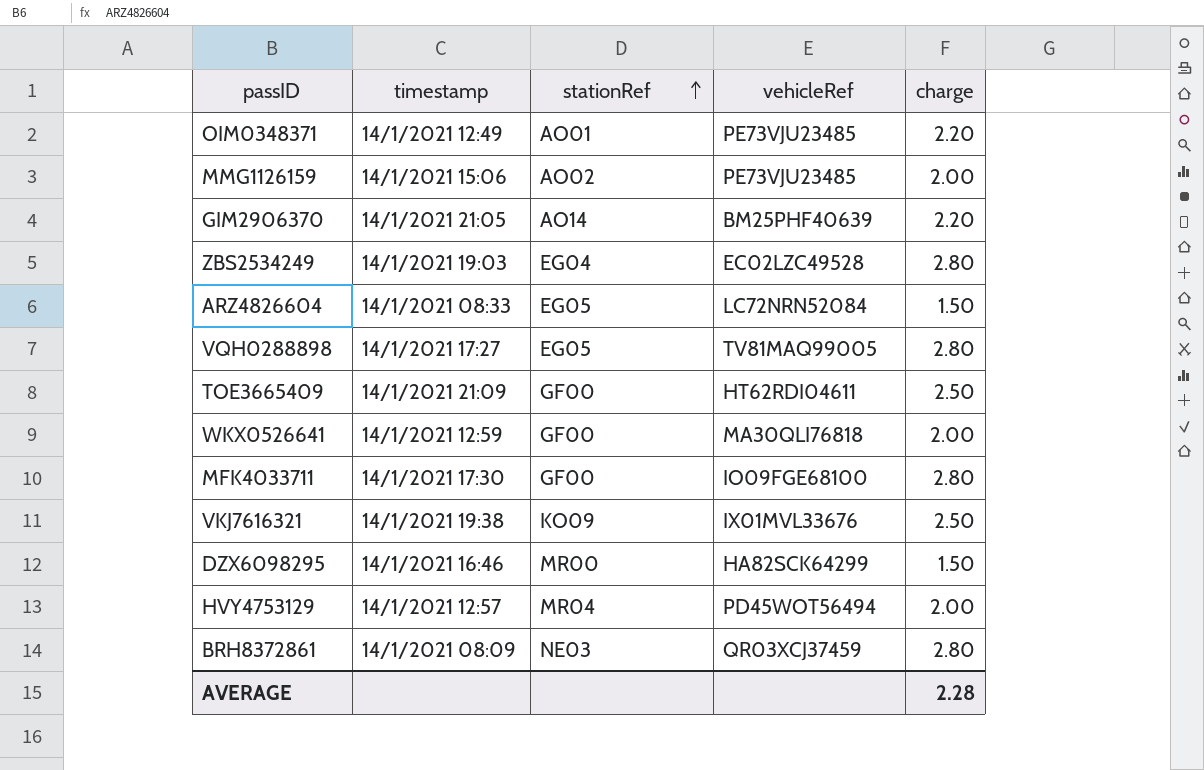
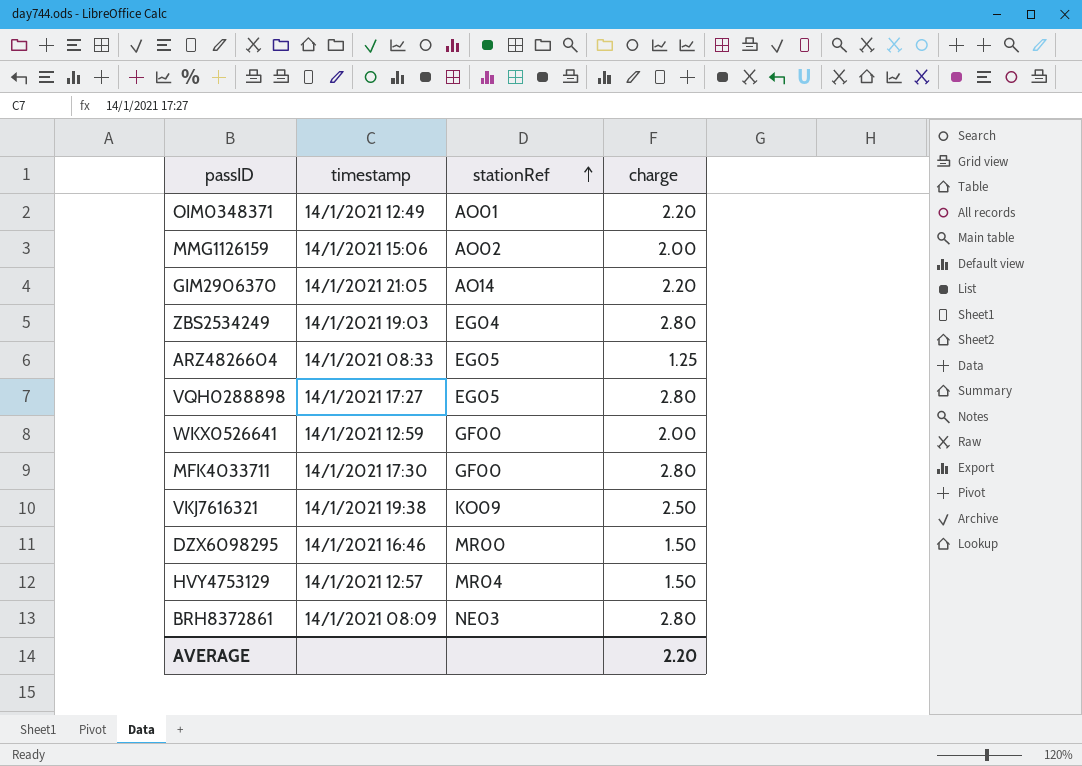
column vehicleRef | position: 4 -> none
row TOE3665409: 14/1/2021 21:09 | GF00 | HT62RDI04611 | 2.50 -> none
ARZ4826604 | charge: 1.50 -> 1.25
HVY4753129 | charge: 2.00 -> 1.50
AVERAGE | charge: 2.28 -> 2.20

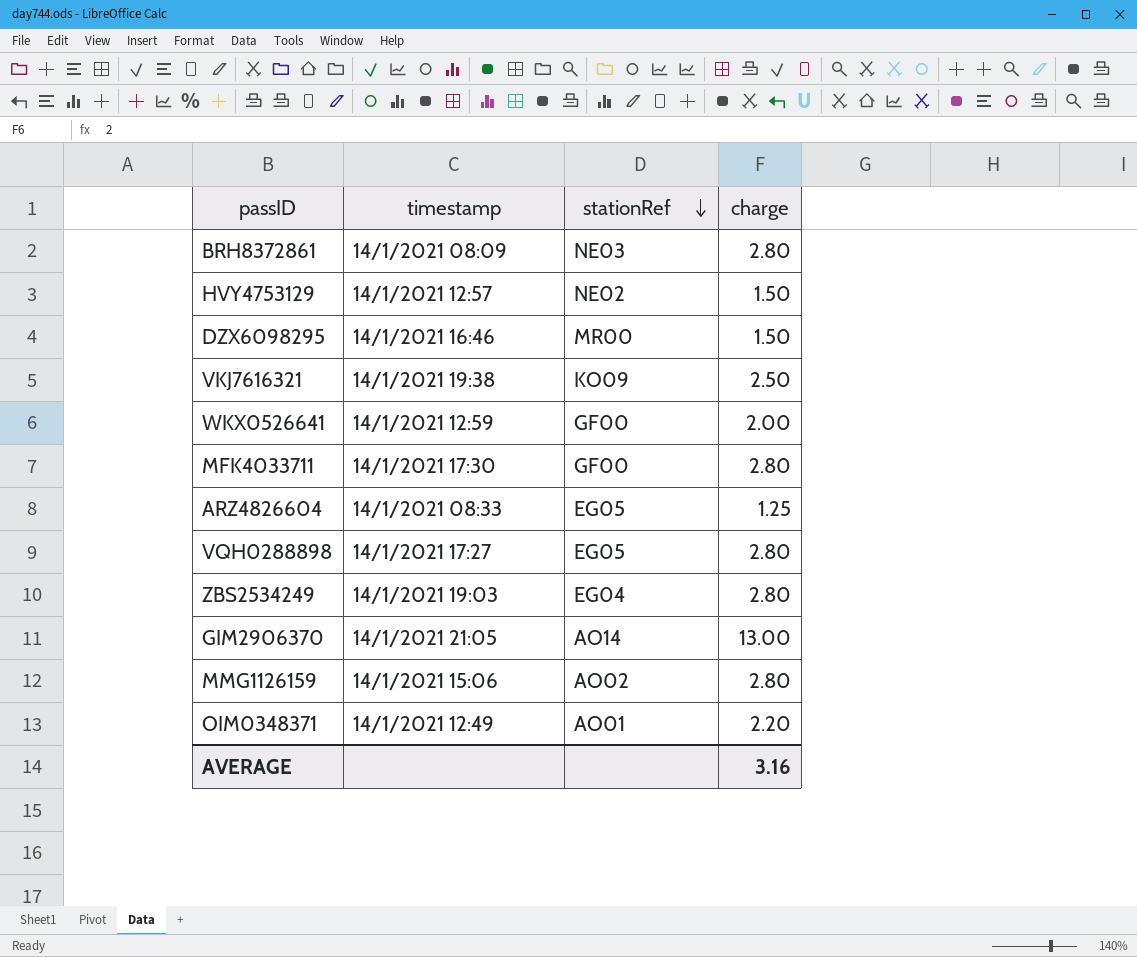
row order: stationRef ascending -> stationRef descending
HVY4753129 | stationRef: MR04 -> NE02
GIM2906370 | charge: 2.20 -> 13.00
MMG1126159 | charge: 2.00 -> 2.80
AVERAGE | charge: 2.20 -> 3.16

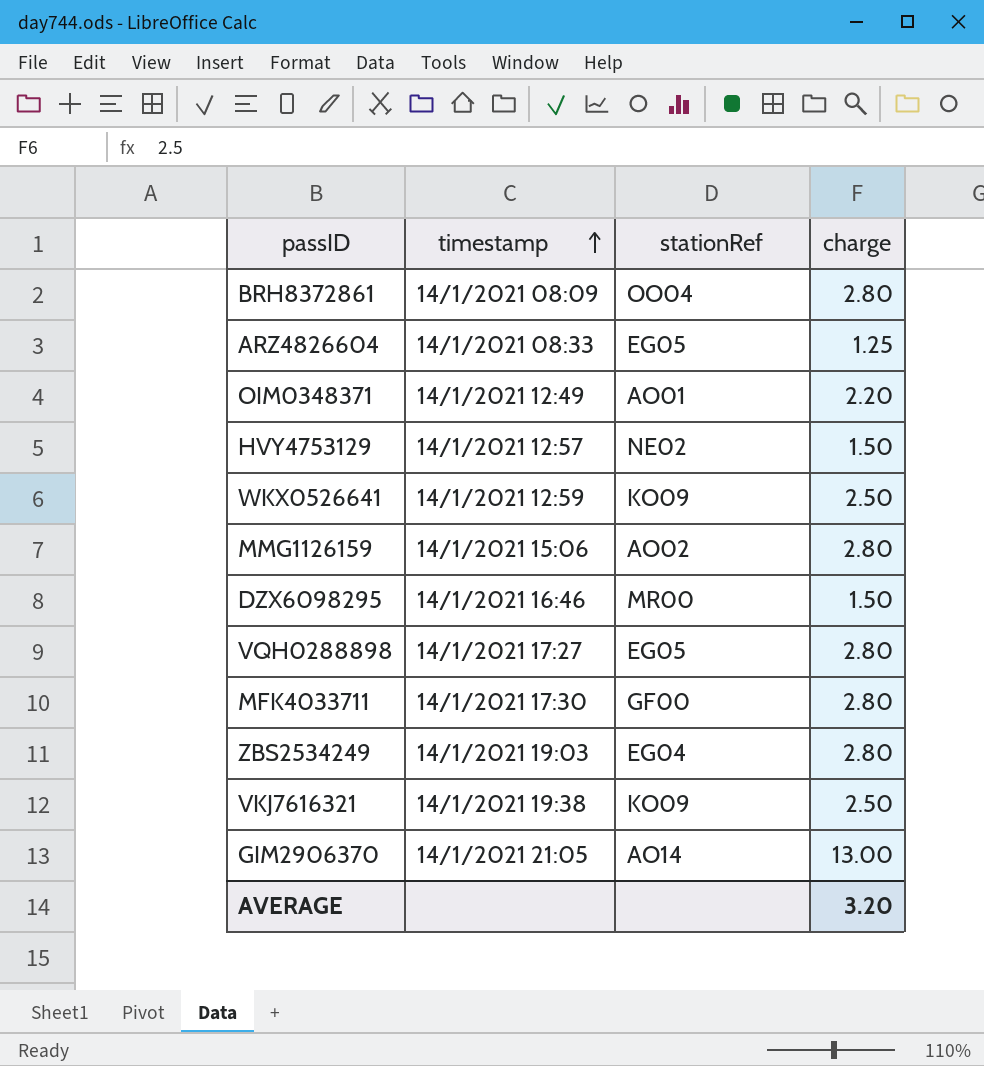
row order: stationRef descending -> timestamp ascending
BRH8372861 | stationRef: NE03 -> OO04
WKX0526641 | stationRef: GF00 -> KO09
WKX0526641 | charge: 2.00 -> 2.50
AVERAGE | charge: 3.16 -> 3.20

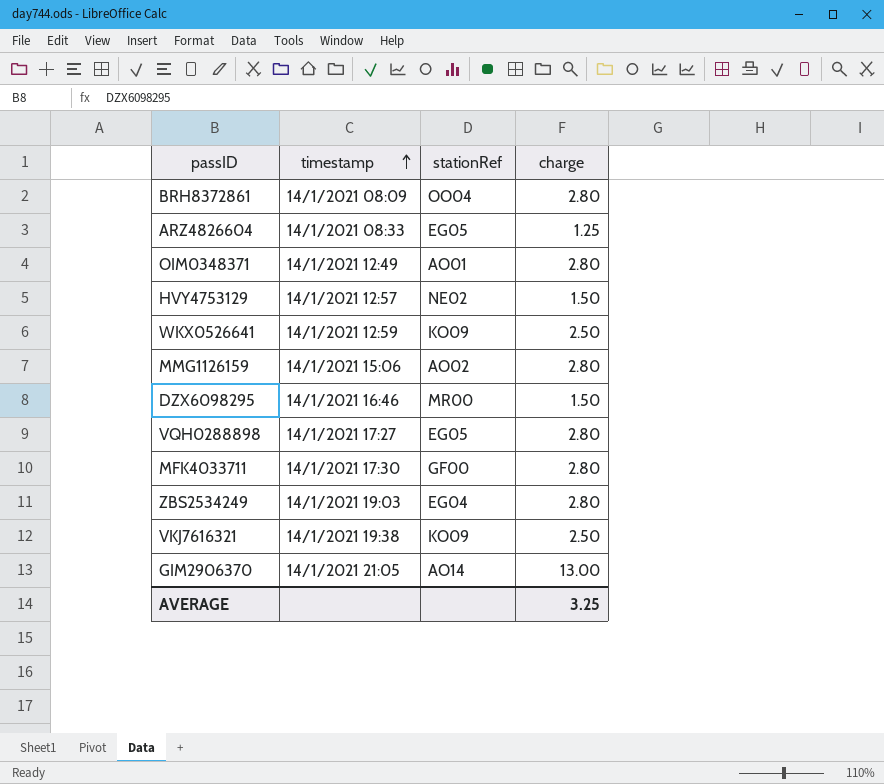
OIM0348371 | charge: 2.20 -> 2.80
AVERAGE | charge: 3.20 -> 3.25

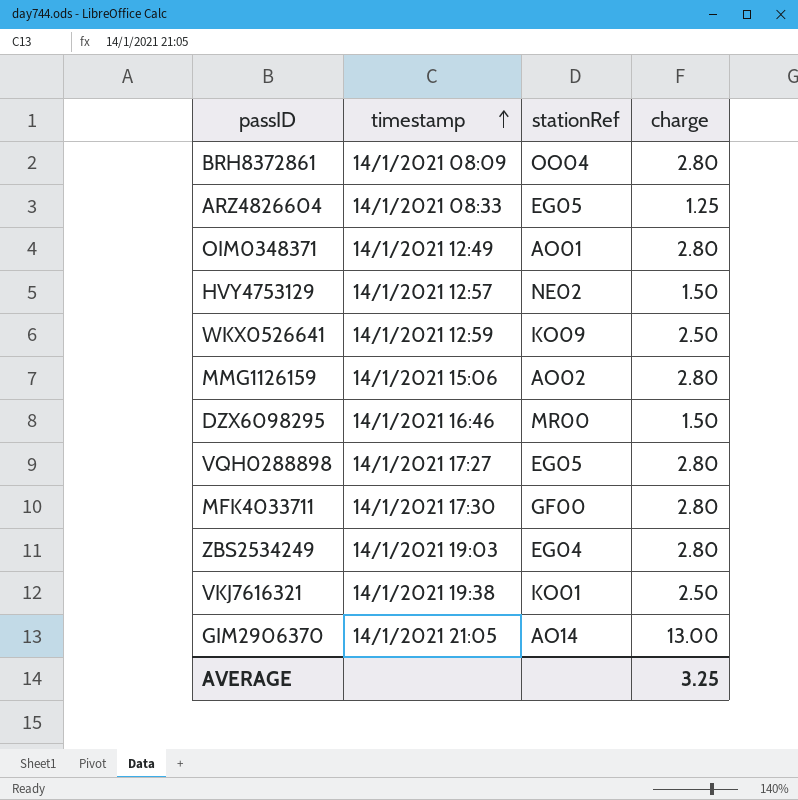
VKJ7616321 | stationRef: KO09 -> KO01

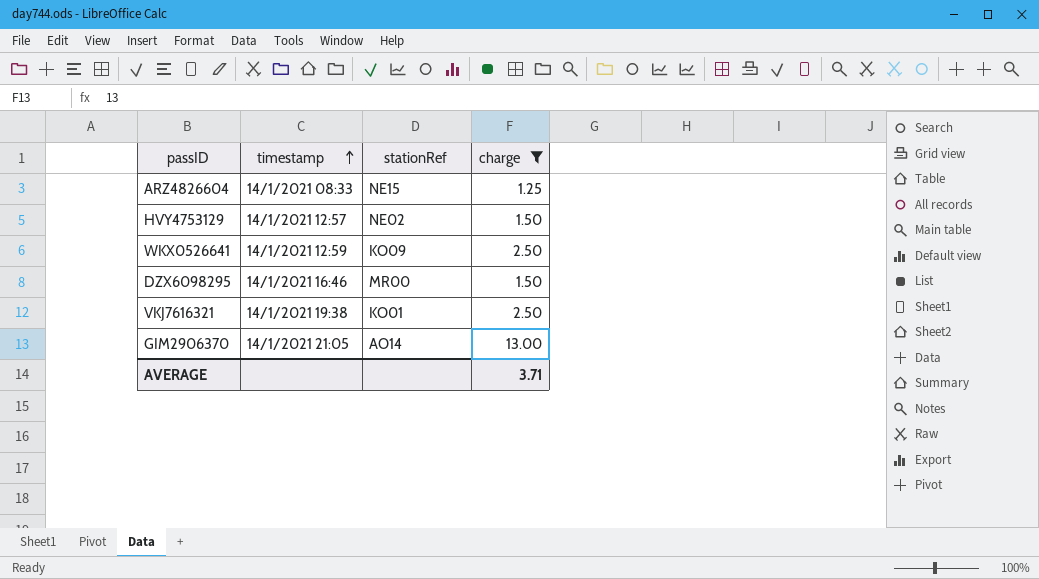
filter: none -> charge != 2.80
ARZ4826604 | stationRef: EG05 -> NE15
AVERAGE | charge: 3.25 -> 3.71

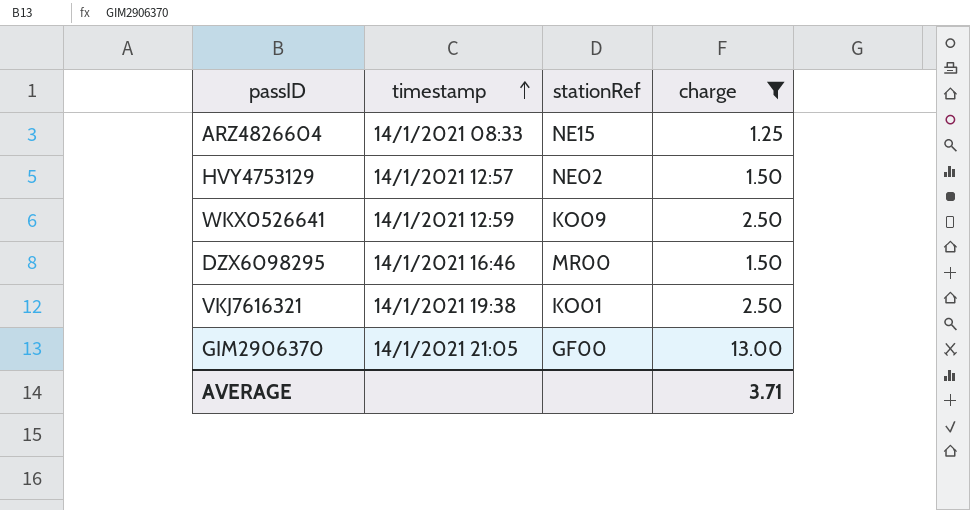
GIM2906370 | stationRef: AO14 -> GF00

